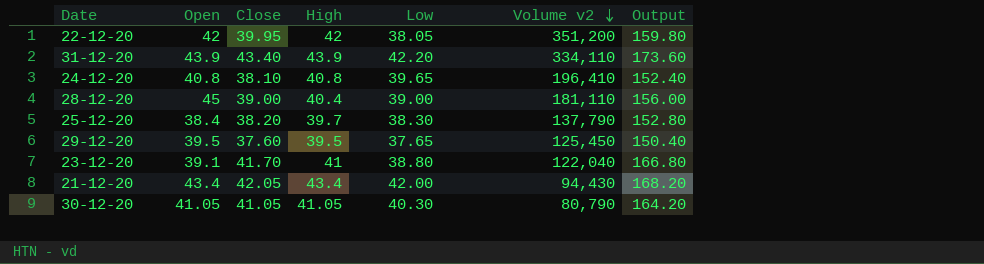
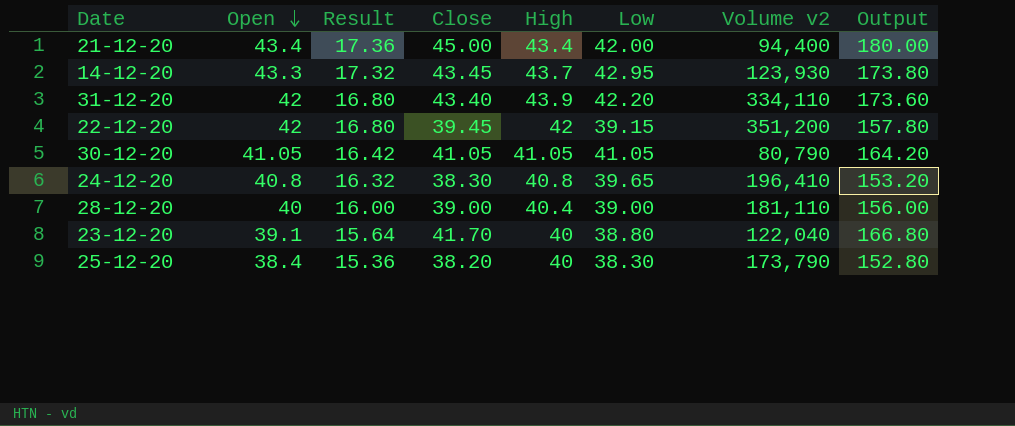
row order: Volume v2 descending -> Open descending
column Result | formula: none -> [Open] * 0.4
row 29-12-20: 39.5 | 37.60 | 39.5 | 37.65 | 125,450 | 150.40 -> none
21-12-20 | Close: 42.05 -> 45.00
21-12-20 | Volume v2: 94,430 -> 94,400
21-12-20 | Output: 168.20 -> 180.00
row 14-12-20: none -> 43.3 | 17.32 | 43.45 | 43.7 | 42.95 | 123,930 | 173.80
31-12-20 | Open: 43.9 -> 42
22-12-20 | Close: 39.95 -> 39.45
22-12-20 | Low: 38.05 -> 39.15
22-12-20 | Output: 159.80 -> 157.80
30-12-20 | Low: 40.30 -> 41.05
24-12-20 | Close: 38.10 -> 38.30
24-12-20 | Output: 152.40 -> 153.20
28-12-20 | Open: 45 -> 40
23-12-20 | High: 41 -> 40
25-12-20 | High: 39.7 -> 40
25-12-20 | Volume v2: 137,790 -> 173,790

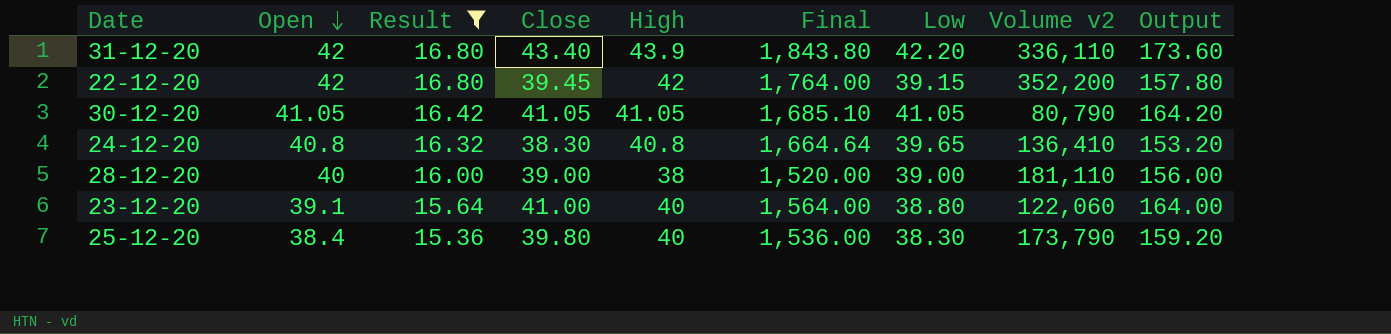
filter: none -> Result <= 16.80
column Final | formula: none -> [Open] * [High]
31-12-20 | Volume v2: 334,110 -> 336,110
22-12-20 | Volume v2: 351,200 -> 352,200
24-12-20 | Volume v2: 196,410 -> 136,410
28-12-20 | High: 40.4 -> 38
23-12-20 | Close: 41.70 -> 41.00
23-12-20 | Volume v2: 122,040 -> 122,060
23-12-20 | Output: 166.80 -> 164.00
25-12-20 | Close: 38.20 -> 39.80
25-12-20 | Output: 152.80 -> 159.20

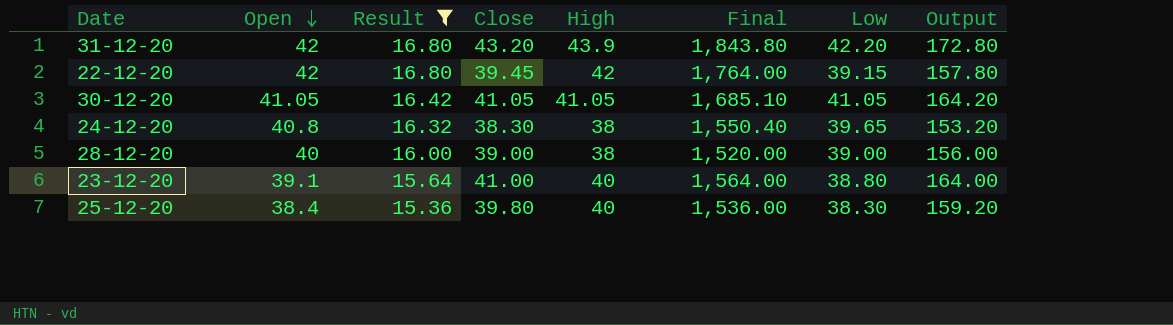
column Volume v2 | position: 8 -> none
31-12-20 | Close: 43.40 -> 43.20
31-12-20 | Output: 173.60 -> 172.80
24-12-20 | High: 40.8 -> 38
24-12-20 | Final: 1,664.64 -> 1,550.40

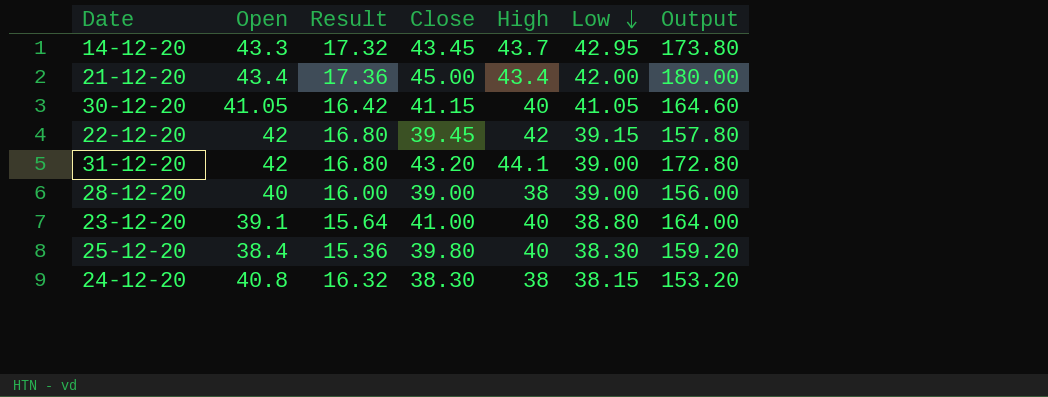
filter: Result <= 16.80 -> none
row order: Open descending -> Low descending
column Final | formula: [Open] * [High] -> none
30-12-20 | Close: 41.05 -> 41.15
30-12-20 | High: 41.05 -> 40
30-12-20 | Output: 164.20 -> 164.60
31-12-20 | High: 43.9 -> 44.1
31-12-20 | Low: 42.20 -> 39.00
24-12-20 | Low: 39.65 -> 38.15

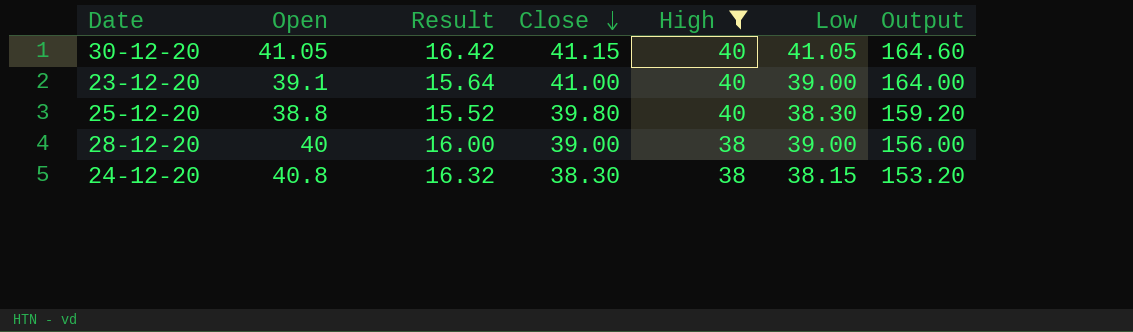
filter: none -> High <= 40
row order: Low descending -> Close descending
23-12-20 | Low: 38.80 -> 39.00
25-12-20 | Open: 38.4 -> 38.8
25-12-20 | Result: 15.36 -> 15.52

